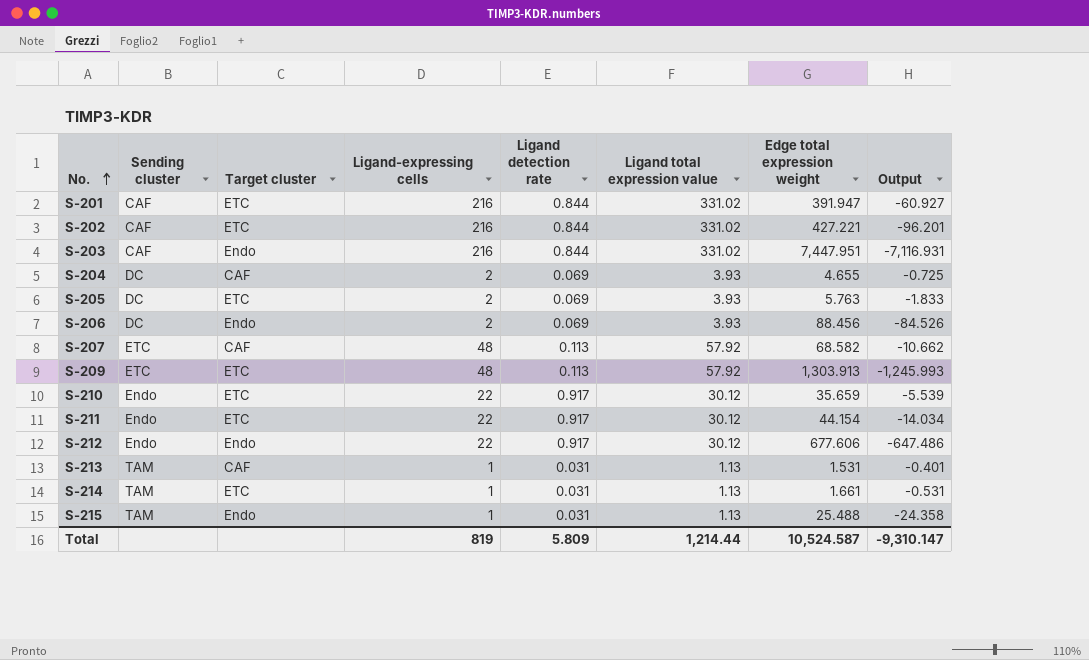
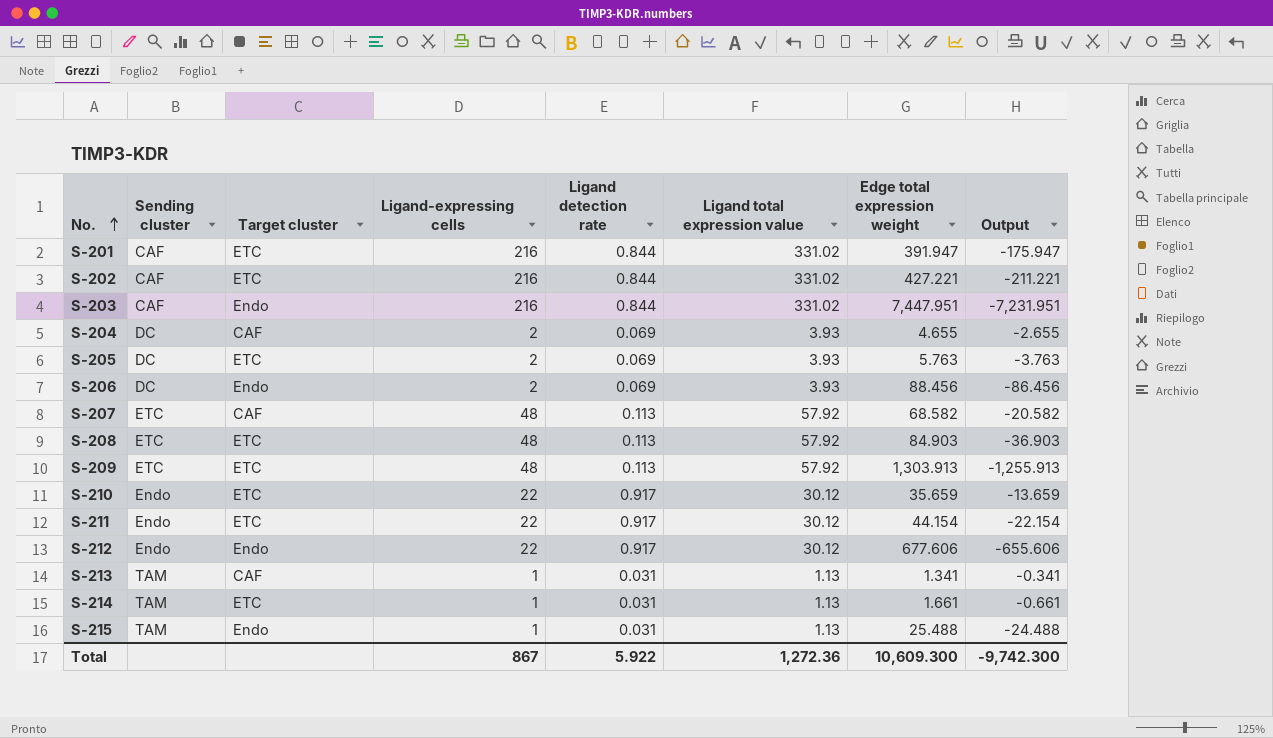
column Output | formula: [Ligand total expression value] - [Edge total expression weight] -> [Ligand-expressing cells] - [Edge total expression weight]
row S-208: none -> ETC | ETC | 48 | 0.113 | 57.92 | 84.903 | -36.903
S-213 | Edge total expression weight: 1.531 -> 1.341
Total | Ligand-expressing cells: 819 -> 867
Total | Ligand detection rate: 5.809 -> 5.922
Total | Ligand total expression value: 1,214.44 -> 1,272.36
Total | Edge total expression weight: 10,524.587 -> 10,609.300
Total | Output: -9,310.147 -> -9,742.300

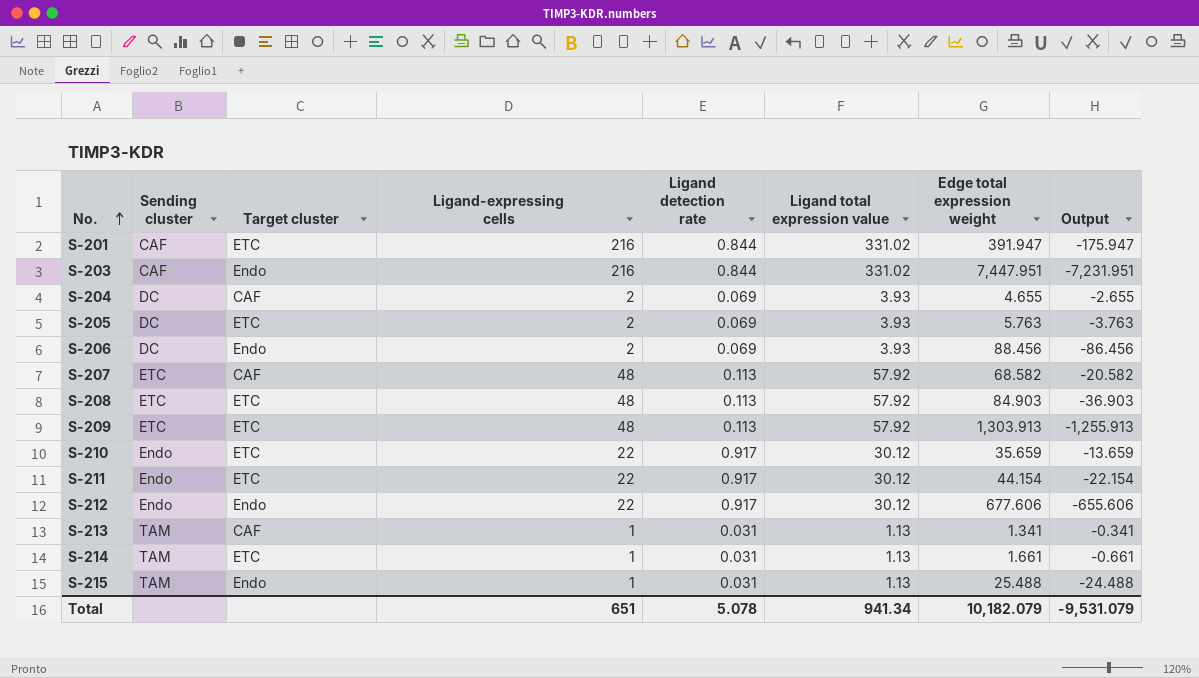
row S-202: CAF | ETC | 216 | 0.844 | 331.02 | 427.221 | -211.221 -> none
Total | Ligand-expressing cells: 867 -> 651
Total | Ligand detection rate: 5.922 -> 5.078
Total | Ligand total expression value: 1,272.36 -> 941.34
Total | Edge total expression weight: 10,609.300 -> 10,182.079
Total | Output: -9,742.300 -> -9,531.079

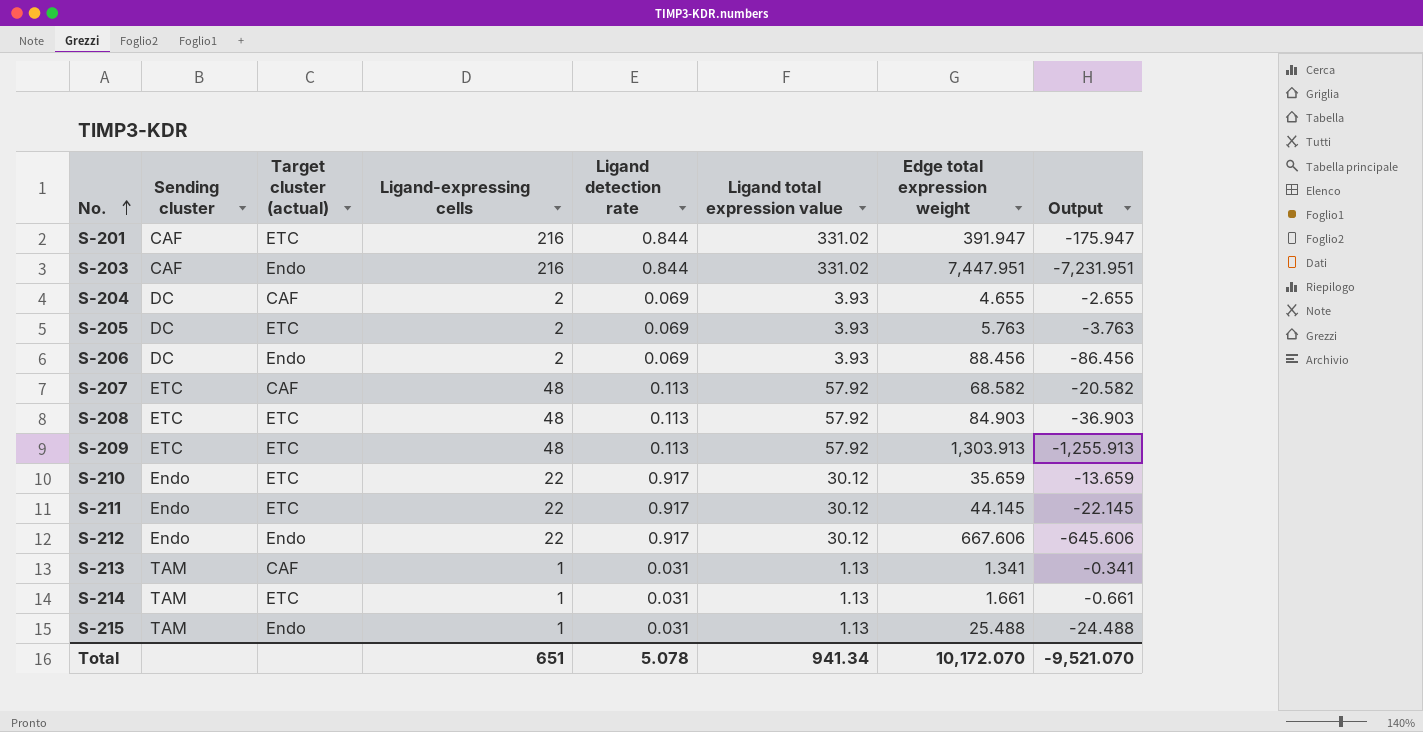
column name: Target cluster -> Target cluster (actual)
S-211 | Edge total expression weight: 44.154 -> 44.145
S-211 | Output: -22.154 -> -22.145
S-212 | Edge total expression weight: 677.606 -> 667.606
S-212 | Output: -655.606 -> -645.606
Total | Edge total expression weight: 10,182.079 -> 10,172.070
Total | Output: -9,531.079 -> -9,521.070

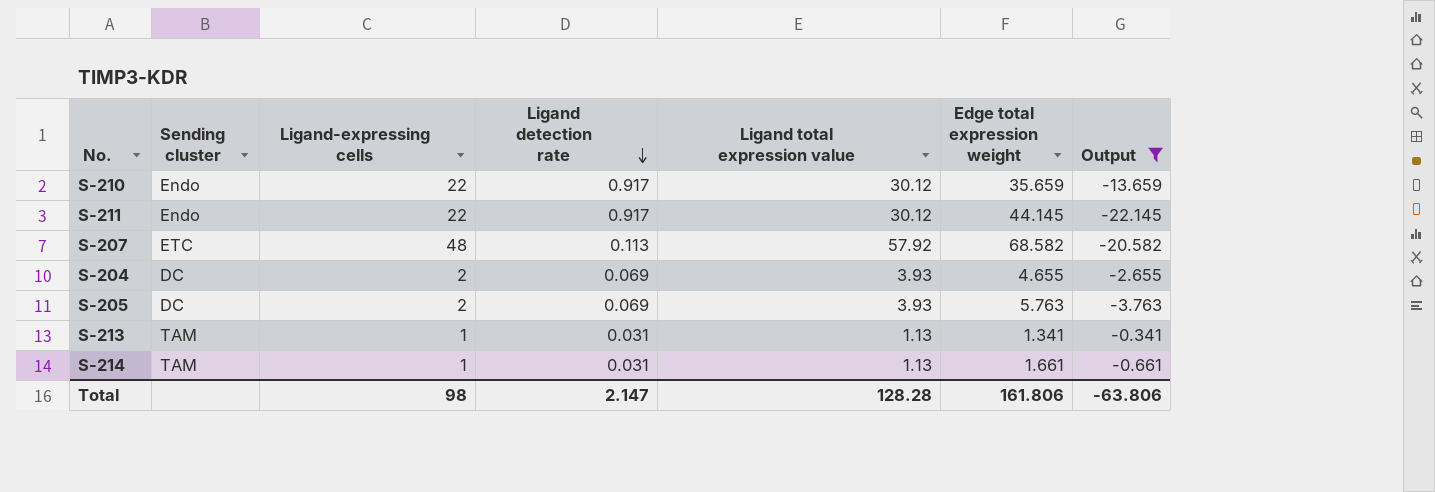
filter: none -> Output >= -22.145
row order: No. ascending -> Ligand detection rate descending
column Target cluster (actual) | position: 3 -> none
Total | Ligand-expressing cells: 651 -> 98
Total | Ligand detection rate: 5.078 -> 2.147
Total | Ligand total expression value: 941.34 -> 128.28
Total | Edge total expression weight: 10,172.070 -> 161.806
Total | Output: -9,521.070 -> -63.806

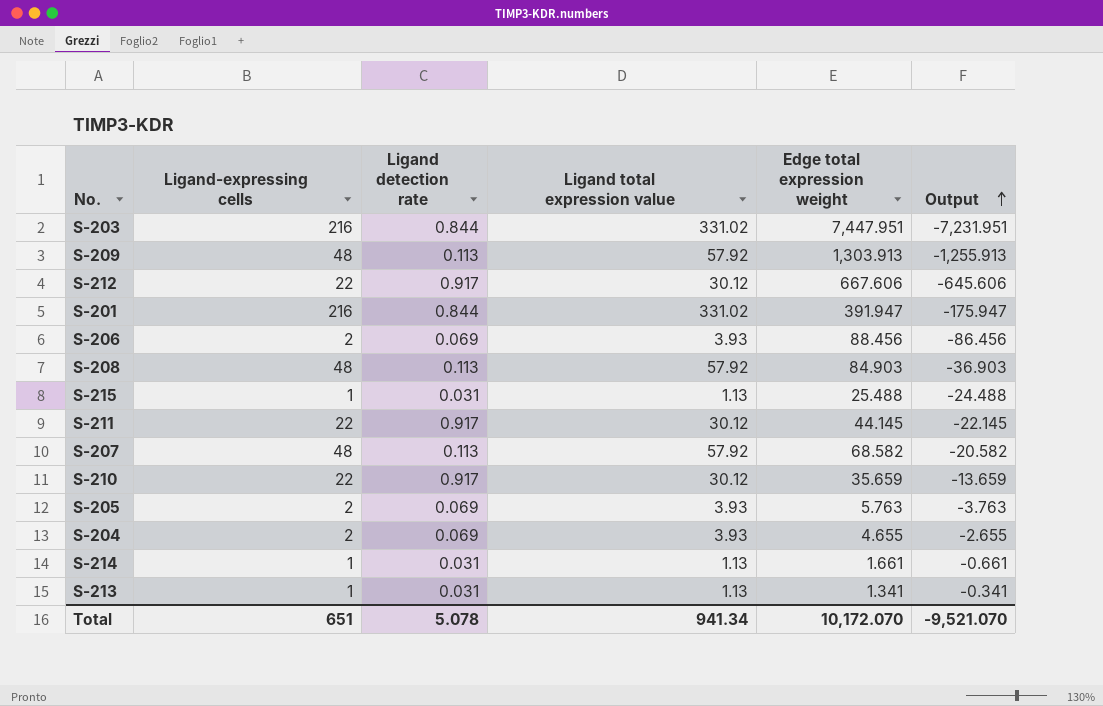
filter: Output >= -22.145 -> none
row order: Ligand detection rate descending -> Output ascending
column Sending cluster | position: 2 -> none
Total | Ligand-expressing cells: 98 -> 651
Total | Ligand detection rate: 2.147 -> 5.078
Total | Ligand total expression value: 128.28 -> 941.34
Total | Edge total expression weight: 161.806 -> 10,172.070
Total | Output: -63.806 -> -9,521.070

